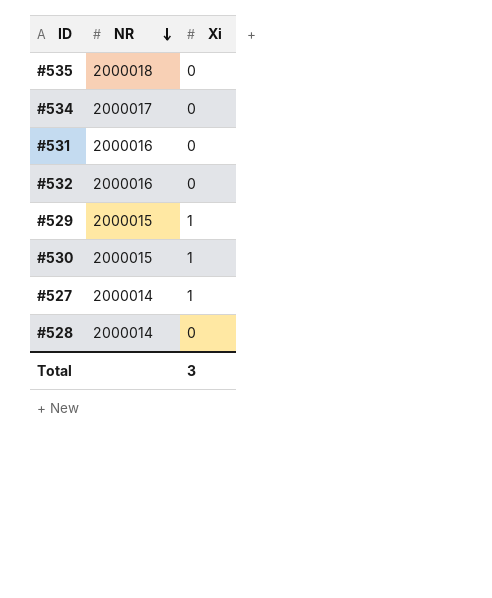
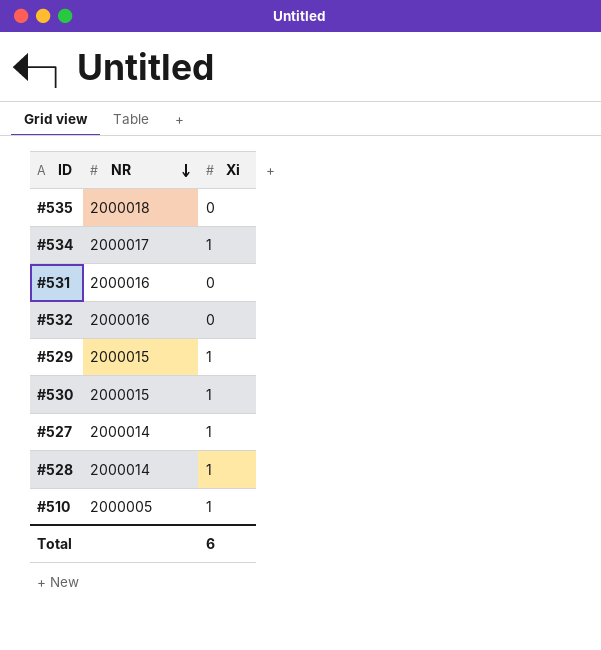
#534 | Xi: 0 -> 1
#528 | Xi: 0 -> 1
row #510: none -> 2000005 | 1
Total | Xi: 3 -> 6

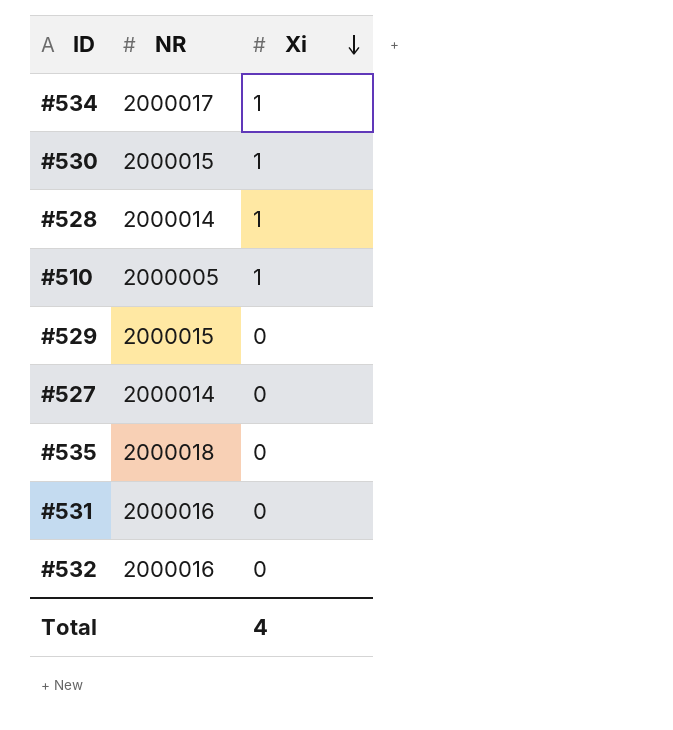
row order: NR descending -> Xi descending
#529 | Xi: 1 -> 0
#527 | Xi: 1 -> 0
Total | Xi: 6 -> 4

